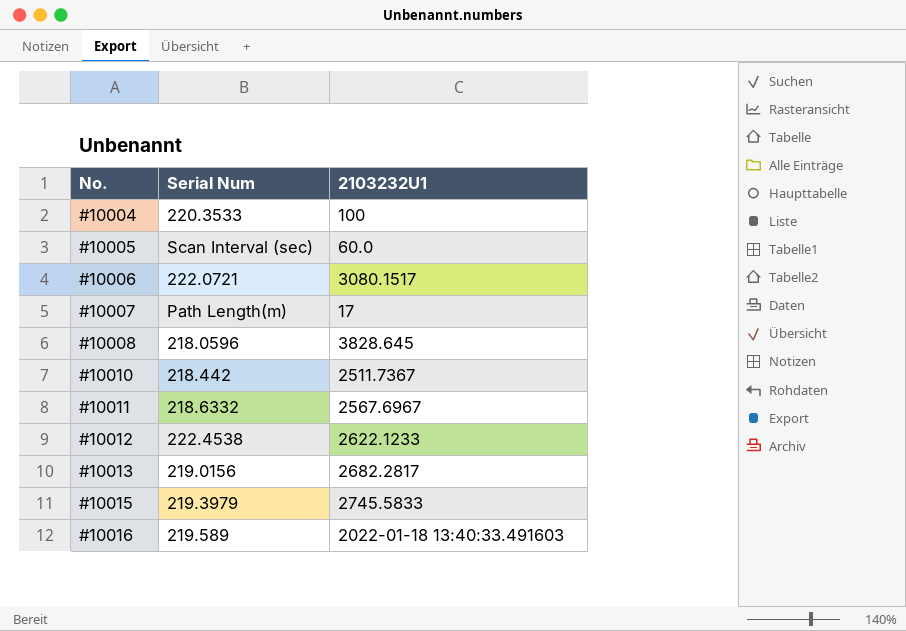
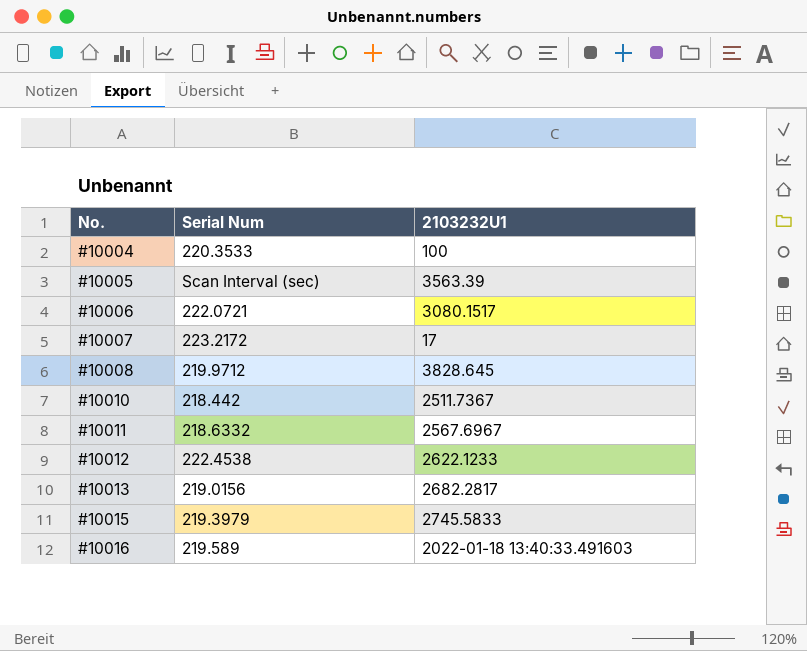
#10005 | 2103232U1: 60.0 -> 3563.39
#10007 | Serial Num: Path Length(m) -> 223.2172
#10008 | Serial Num: 218.0596 -> 219.9712

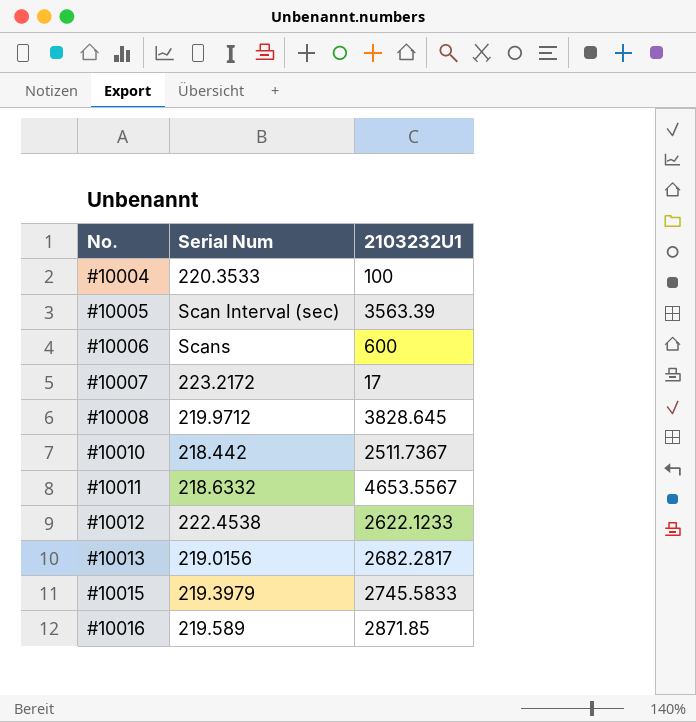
#10006 | Serial Num: 222.0721 -> Scans
#10006 | 2103232U1: 3080.1517 -> 600
#10011 | 2103232U1: 2567.6967 -> 4653.5567
#10016 | 2103232U1: 2022-01-18 13:40:33.491603 -> 2871.85

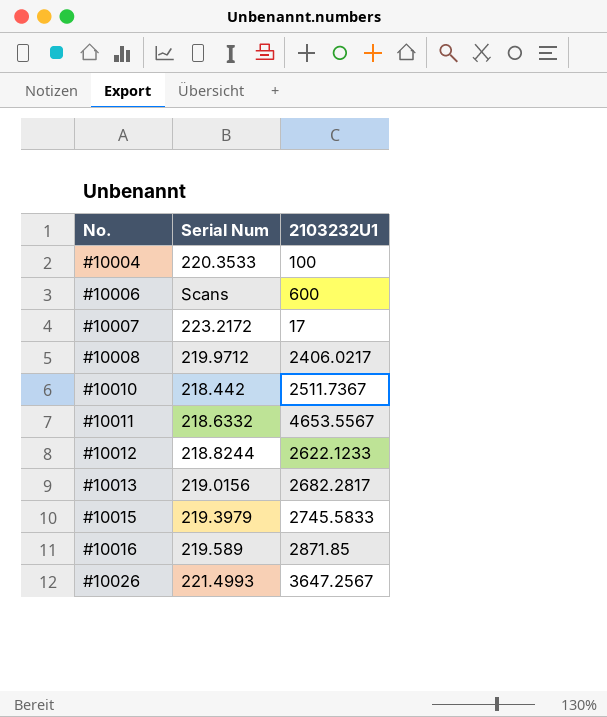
row #10005: Scan Interval (sec) | 3563.39 -> none
#10008 | 2103232U1: 3828.645 -> 2406.0217
#10012 | Serial Num: 222.4538 -> 218.8244
row #10026: none -> 221.4993 | 3647.2567

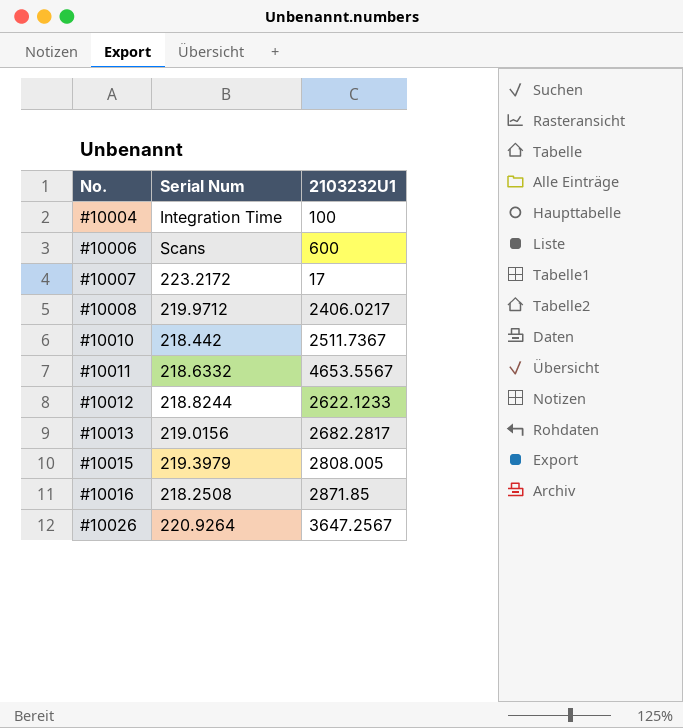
#10004 | Serial Num: 220.3533 -> Integration Time
#10015 | 2103232U1: 2745.5833 -> 2808.005
#10016 | Serial Num: 219.589 -> 218.2508
#10026 | Serial Num: 221.4993 -> 220.9264

